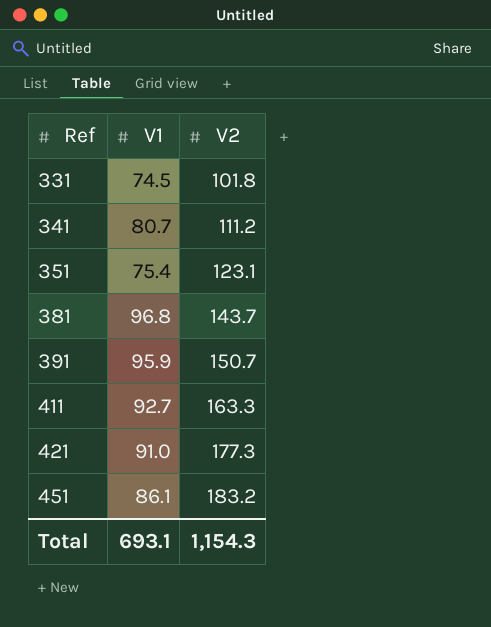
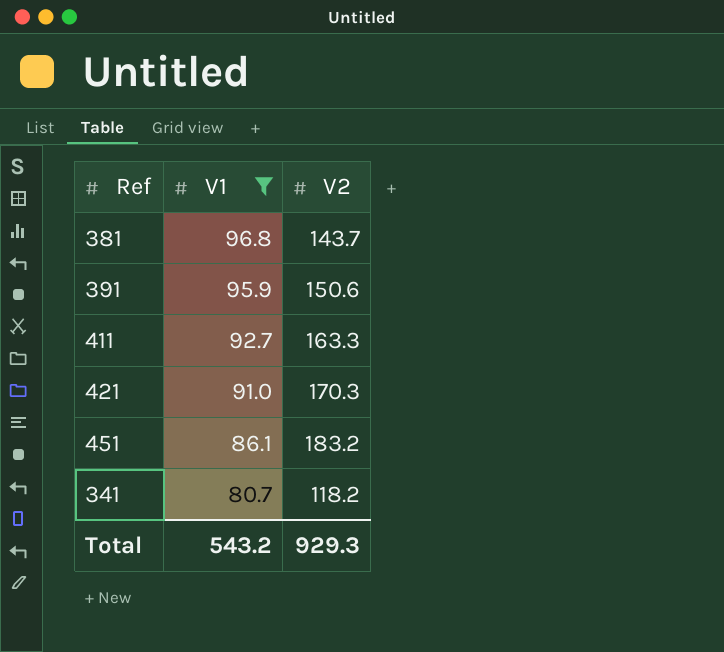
filter: none -> V1 >= 80.7
row order: Ref ascending -> V1 descending
391 | V2: 150.7 -> 150.6
421 | V2: 177.3 -> 170.3
341 | V2: 111.2 -> 118.2
Total | V1: 693.1 -> 543.2
Total | V2: 1,154.3 -> 929.3

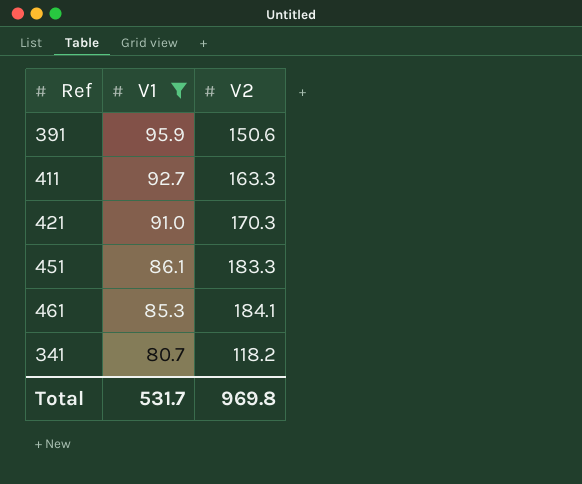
row 381: 96.8 | 143.7 -> none
451 | V2: 183.2 -> 183.3
row 461: none -> 85.3 | 184.1
Total | V1: 543.2 -> 531.7
Total | V2: 929.3 -> 969.8

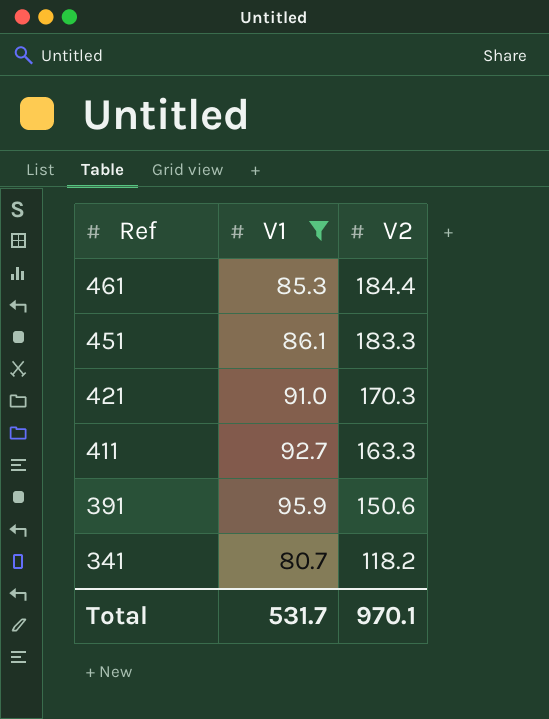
row order: V1 descending -> Ref descending
461 | V2: 184.1 -> 184.4
Total | V2: 969.8 -> 970.1

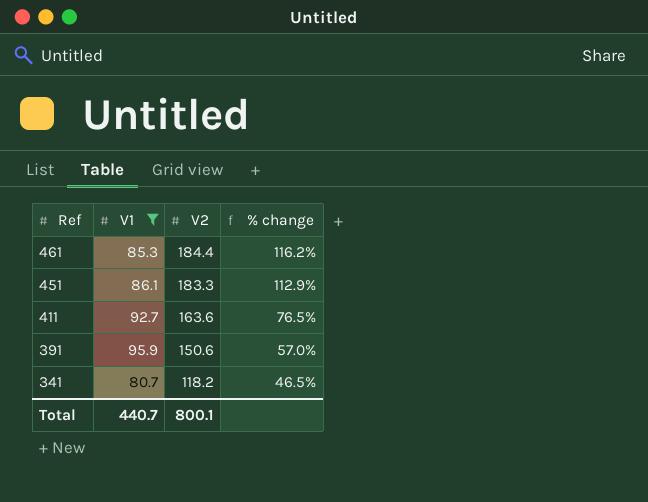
column % change | formula: none -> ([V2] - [V1]) / [V1]
row 421: 91.0 | 170.3 -> none
411 | V2: 163.3 -> 163.6
Total | V1: 531.7 -> 440.7
Total | V2: 970.1 -> 800.1

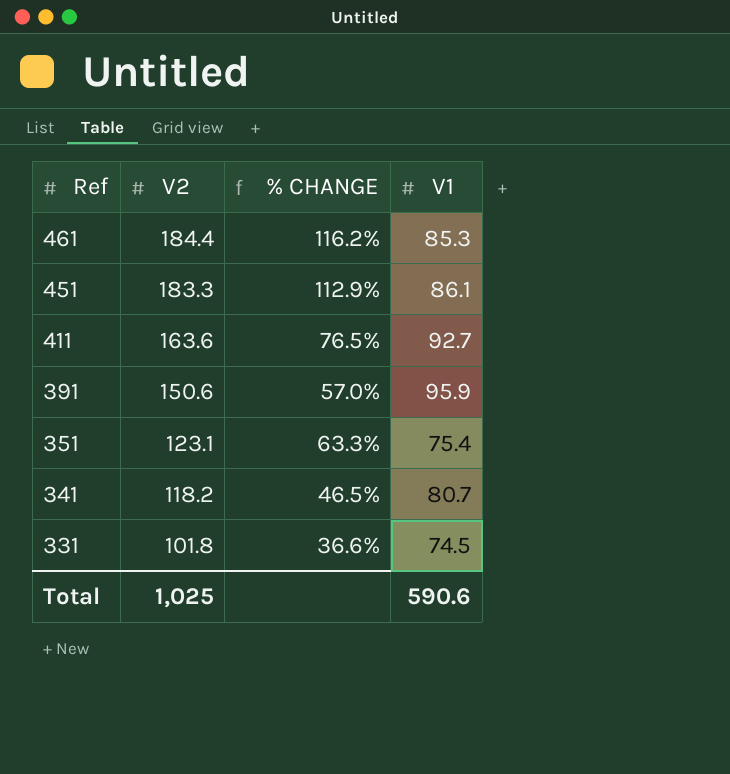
filter: V1 >= 80.7 -> none
column name: % change -> % CHANGE
column V1 | position: 2 -> 4
Total | V2: 800.1 -> 1,025
Total | V1: 440.7 -> 590.6

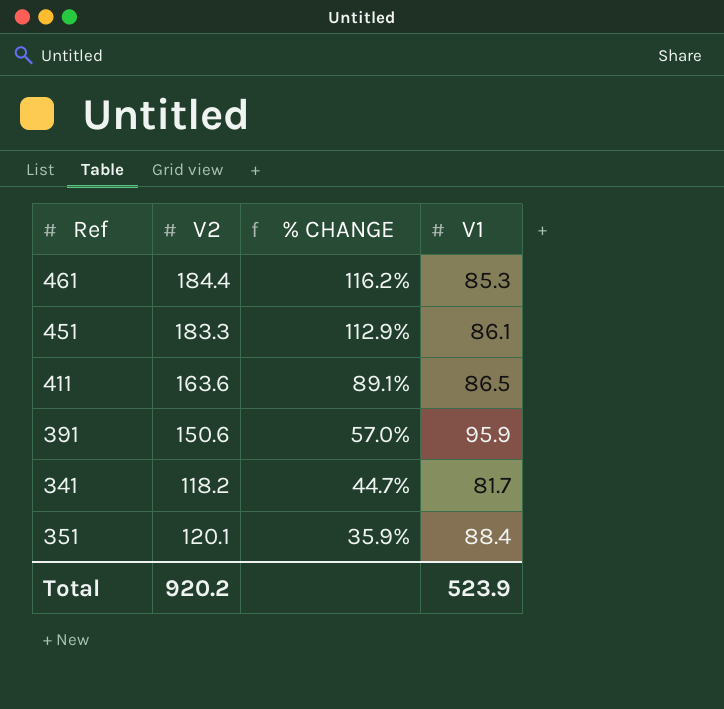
row order: Ref descending -> % CHANGE descending
row 331: 101.8 | 36.6% | 74.5 -> none
411 | % CHANGE: 76.5% -> 89.1%
411 | V1: 92.7 -> 86.5
341 | % CHANGE: 46.5% -> 44.7%
341 | V1: 80.7 -> 81.7
351 | V2: 123.1 -> 120.1
351 | % CHANGE: 63.3% -> 35.9%
351 | V1: 75.4 -> 88.4
Total | V2: 1,025 -> 920.2
Total | V1: 590.6 -> 523.9

